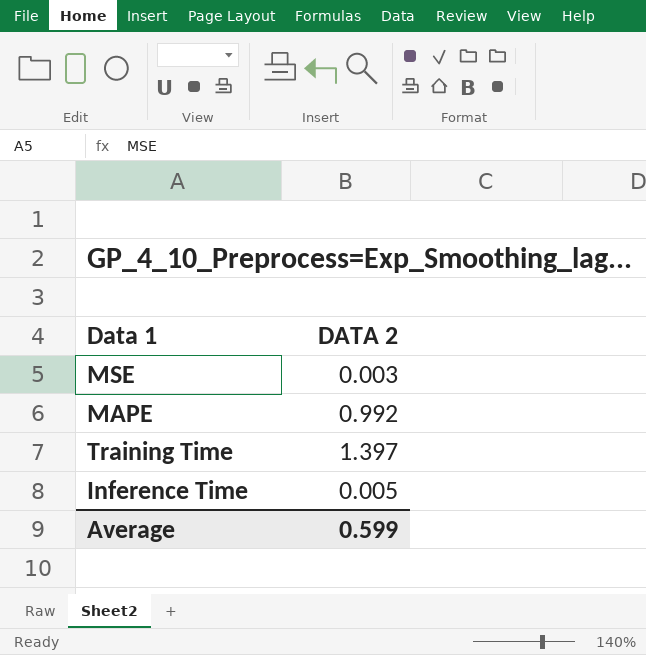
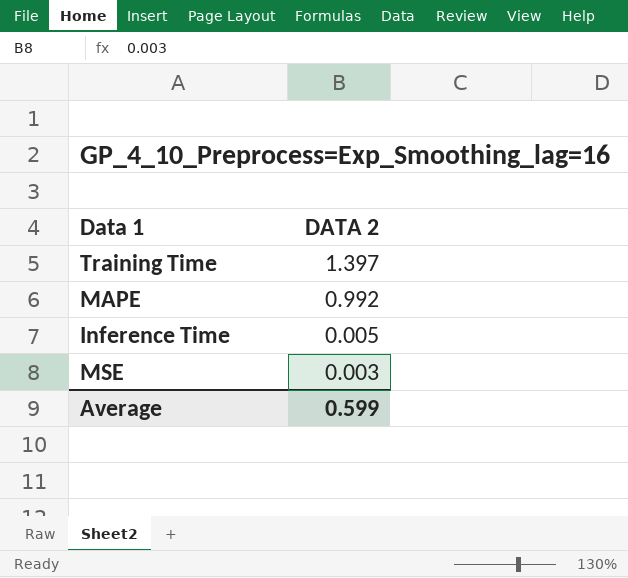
row order: none -> DATA 2 descending

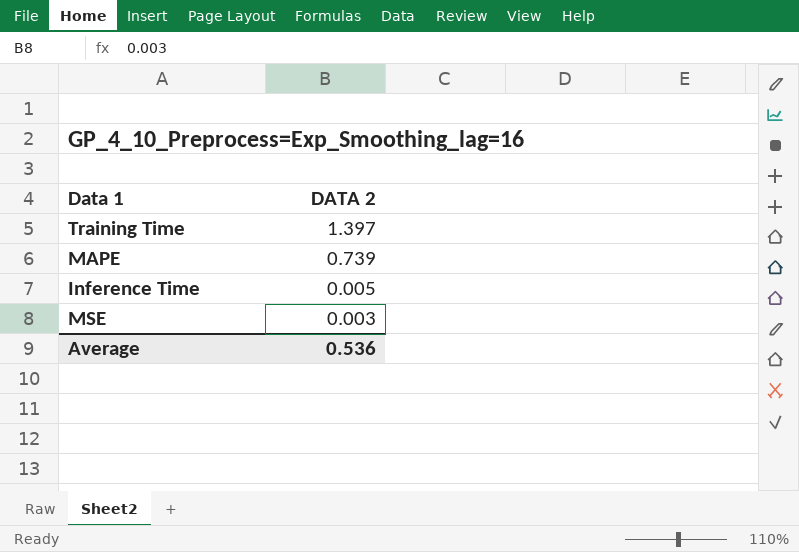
MAPE | DATA 2: 0.992 -> 0.739
Average | DATA 2: 0.599 -> 0.536

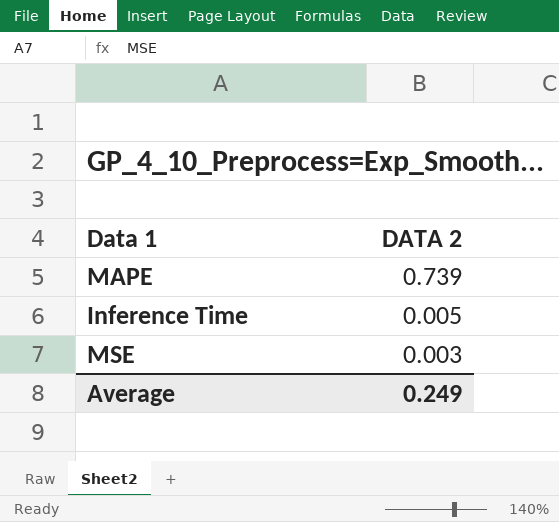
row Training Time: 1.397 -> none
Average | DATA 2: 0.536 -> 0.249

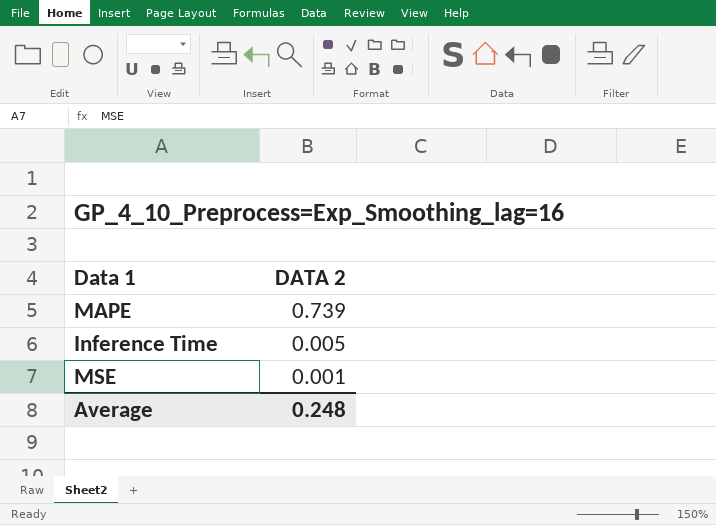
MSE | DATA 2: 0.003 -> 0.001
Average | DATA 2: 0.249 -> 0.248

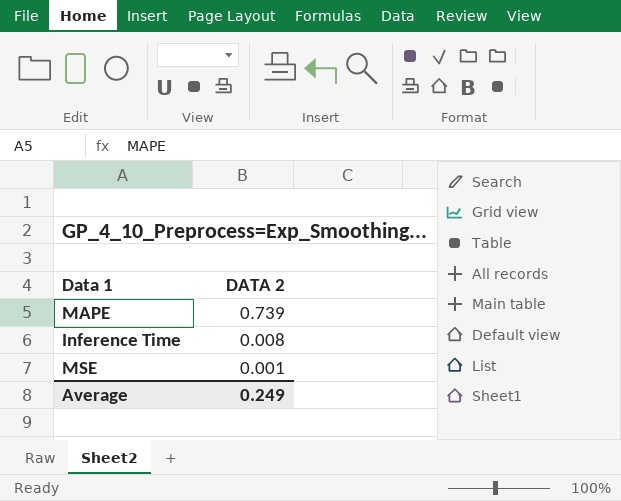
Inference Time | DATA 2: 0.005 -> 0.008
Average | DATA 2: 0.248 -> 0.249

